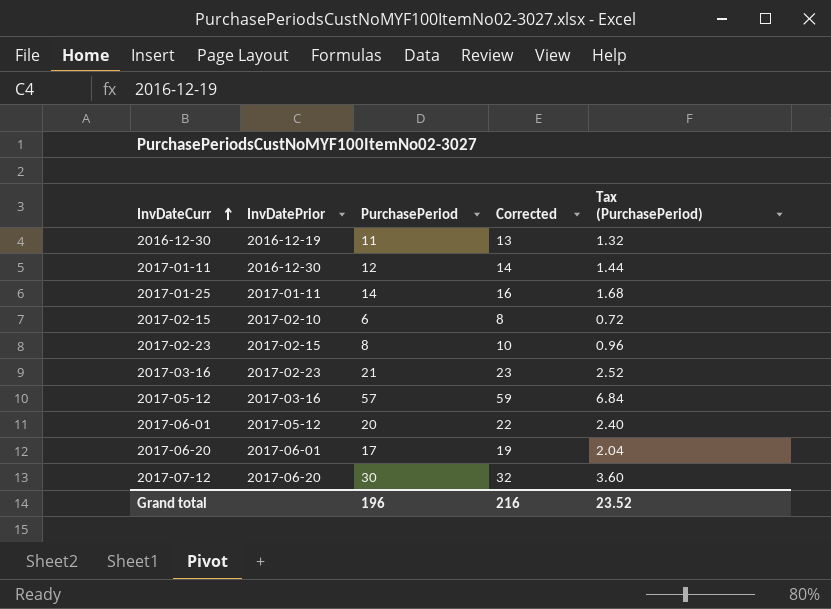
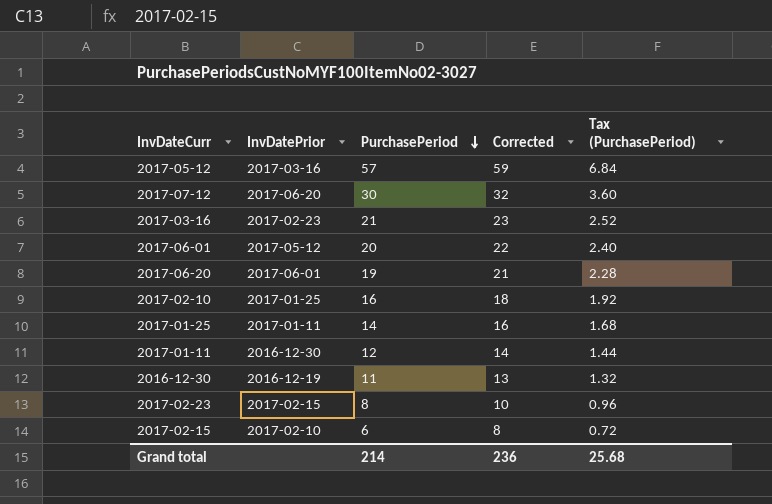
row order: InvDateCurr ascending -> PurchasePeriod descending
2017-06-20 | PurchasePeriod: 17 -> 19
2017-06-20 | Corrected: 19 -> 21
2017-06-20 | Tax (PurchasePeriod): 2.04 -> 2.28
row 2017-02-10: none -> 2017-01-25 | 16 | 18 | 1.92
Grand total | PurchasePeriod: 196 -> 214
Grand total | Corrected: 216 -> 236
Grand total | Tax (PurchasePeriod): 23.52 -> 25.68

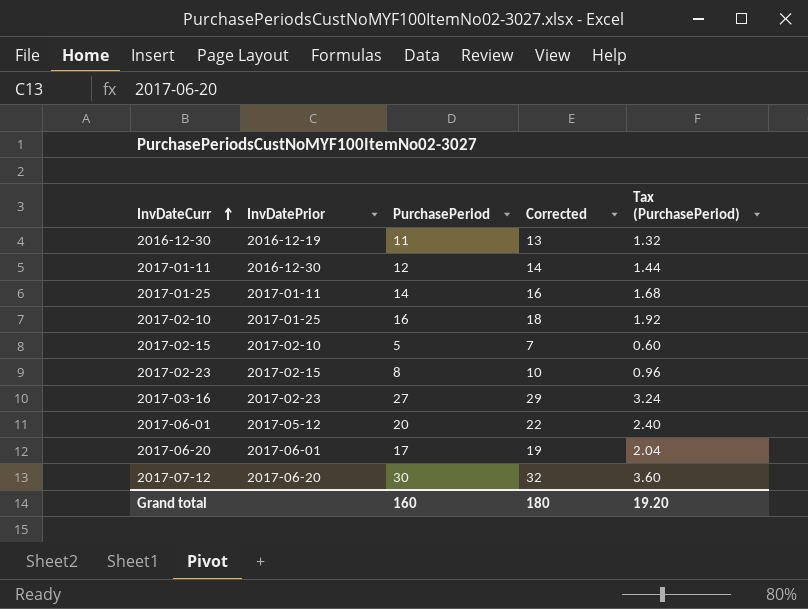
row order: PurchasePeriod descending -> InvDateCurr ascending
row 2017-05-12: 2017-03-16 | 57 | 59 | 6.84 -> none
2017-02-15 | PurchasePeriod: 6 -> 5
2017-02-15 | Corrected: 8 -> 7
2017-02-15 | Tax (PurchasePeriod): 0.72 -> 0.60
2017-03-16 | PurchasePeriod: 21 -> 27
2017-03-16 | Corrected: 23 -> 29
2017-03-16 | Tax (PurchasePeriod): 2.52 -> 3.24
2017-06-20 | PurchasePeriod: 19 -> 17
2017-06-20 | Corrected: 21 -> 19
2017-06-20 | Tax (PurchasePeriod): 2.28 -> 2.04
Grand total | PurchasePeriod: 214 -> 160
Grand total | Corrected: 236 -> 180
Grand total | Tax (PurchasePeriod): 25.68 -> 19.20

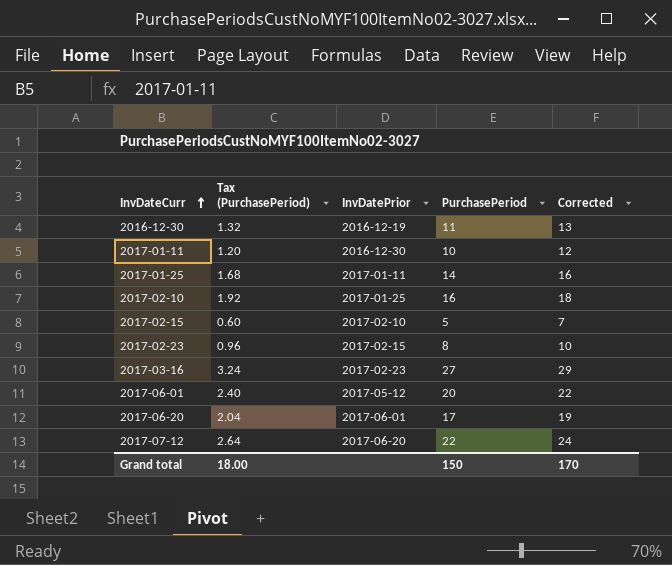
column Tax (PurchasePeriod) | position: 5 -> 2
2017-01-11 | Tax (PurchasePeriod): 1.44 -> 1.20
2017-01-11 | PurchasePeriod: 12 -> 10
2017-01-11 | Corrected: 14 -> 12
2017-07-12 | Tax (PurchasePeriod): 3.60 -> 2.64
2017-07-12 | PurchasePeriod: 30 -> 22
2017-07-12 | Corrected: 32 -> 24
Grand total | Tax (PurchasePeriod): 19.20 -> 18.00
Grand total | PurchasePeriod: 160 -> 150
Grand total | Corrected: 180 -> 170

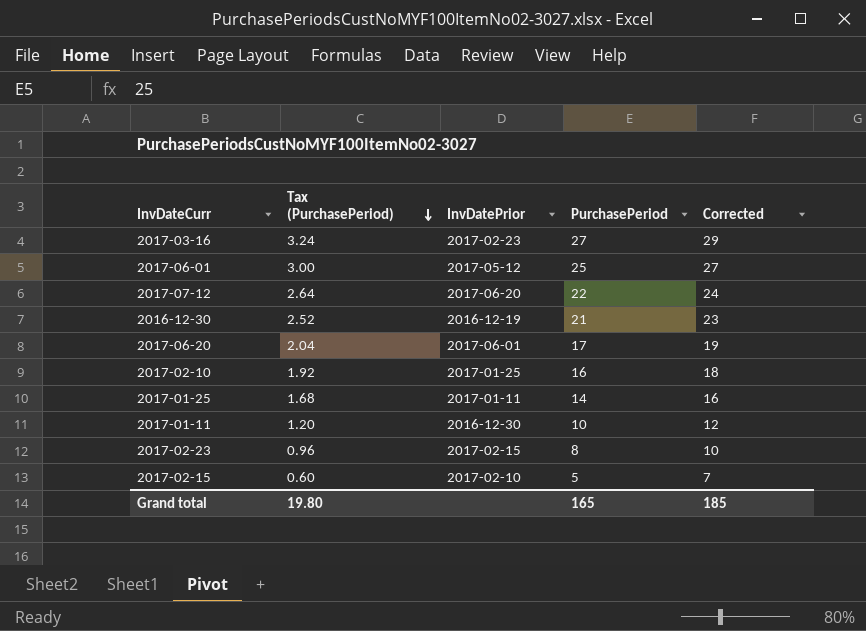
row order: InvDateCurr ascending -> Tax (PurchasePeriod) descending
2017-06-01 | Tax (PurchasePeriod): 2.40 -> 3.00
2017-06-01 | PurchasePeriod: 20 -> 25
2017-06-01 | Corrected: 22 -> 27
2016-12-30 | Tax (PurchasePeriod): 1.32 -> 2.52
2016-12-30 | PurchasePeriod: 11 -> 21
2016-12-30 | Corrected: 13 -> 23
Grand total | Tax (PurchasePeriod): 18.00 -> 19.80
Grand total | PurchasePeriod: 150 -> 165
Grand total | Corrected: 170 -> 185

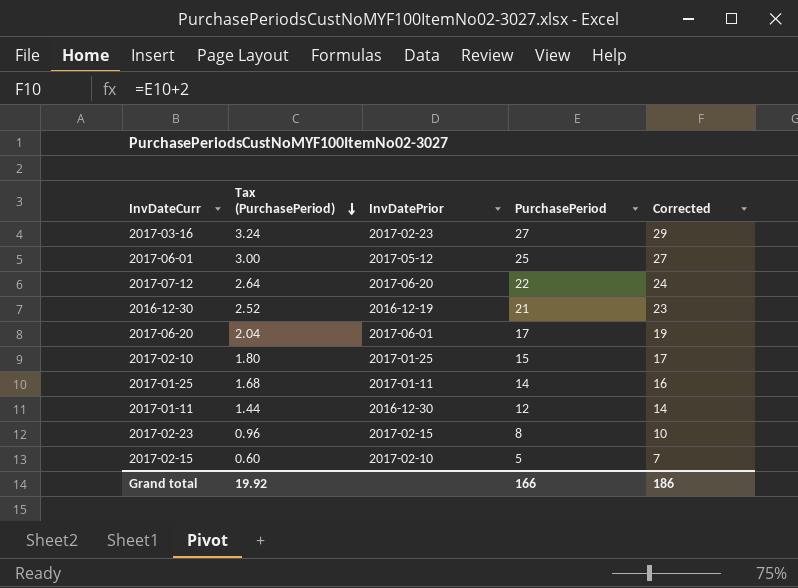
2017-02-10 | Tax (PurchasePeriod): 1.92 -> 1.80
2017-02-10 | PurchasePeriod: 16 -> 15
2017-02-10 | Corrected: 18 -> 17
2017-01-11 | Tax (PurchasePeriod): 1.20 -> 1.44
2017-01-11 | PurchasePeriod: 10 -> 12
2017-01-11 | Corrected: 12 -> 14
Grand total | Tax (PurchasePeriod): 19.80 -> 19.92
Grand total | PurchasePeriod: 165 -> 166
Grand total | Corrected: 185 -> 186

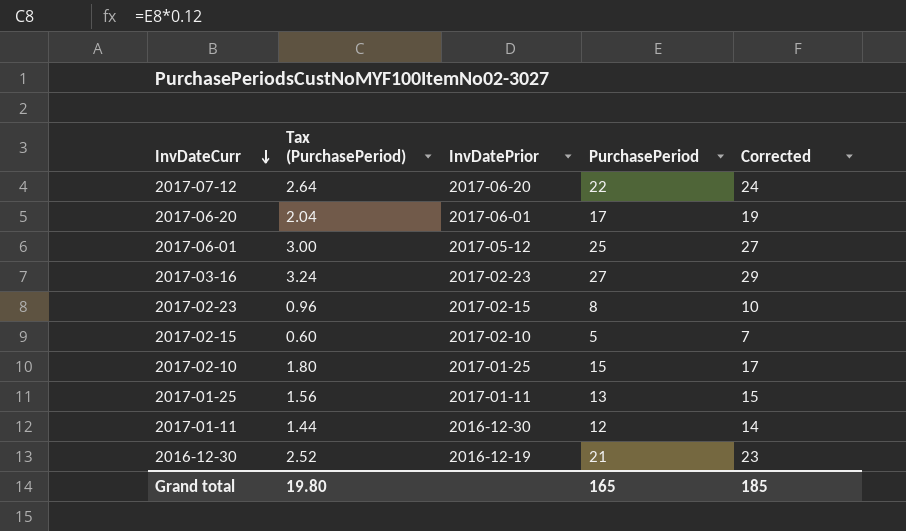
row order: Tax (PurchasePeriod) descending -> InvDateCurr descending
2017-01-25 | Tax (PurchasePeriod): 1.68 -> 1.56
2017-01-25 | PurchasePeriod: 14 -> 13
2017-01-25 | Corrected: 16 -> 15
Grand total | Tax (PurchasePeriod): 19.92 -> 19.80
Grand total | PurchasePeriod: 166 -> 165
Grand total | Corrected: 186 -> 185

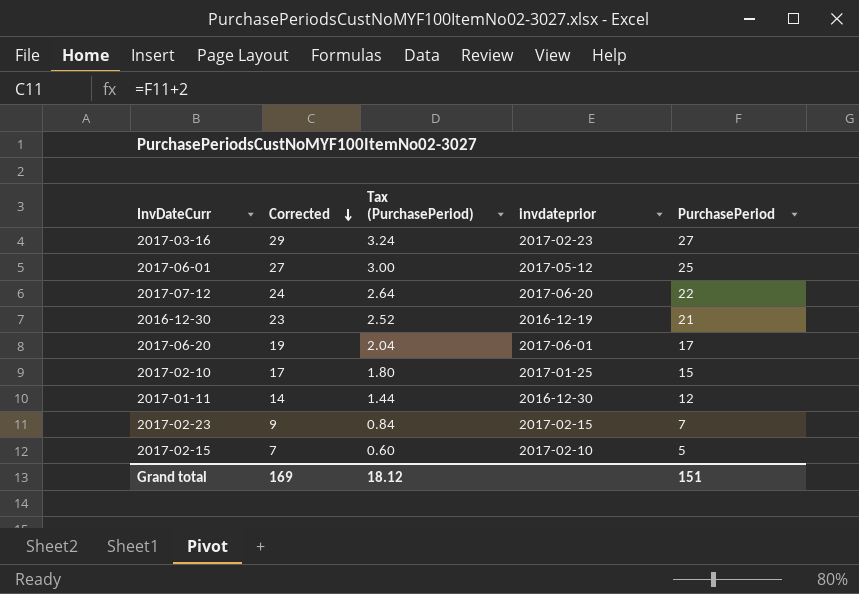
row order: InvDateCurr descending -> Corrected descending
column Corrected | position: 5 -> 2
column name: InvDatePrior -> invdateprior
row 2017-01-25: 1.56 | 2017-01-11 | 13 | 15 -> none
2017-02-23 | Corrected: 10 -> 9
2017-02-23 | Tax (PurchasePeriod): 0.96 -> 0.84
2017-02-23 | PurchasePeriod: 8 -> 7
Grand total | Corrected: 185 -> 169
Grand total | Tax (PurchasePeriod): 19.80 -> 18.12
Grand total | PurchasePeriod: 165 -> 151

